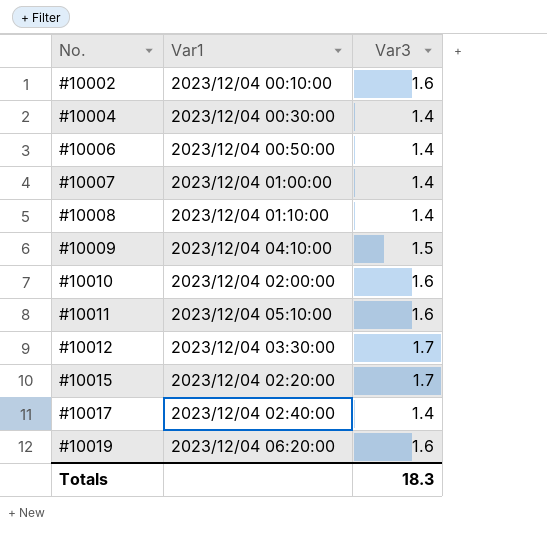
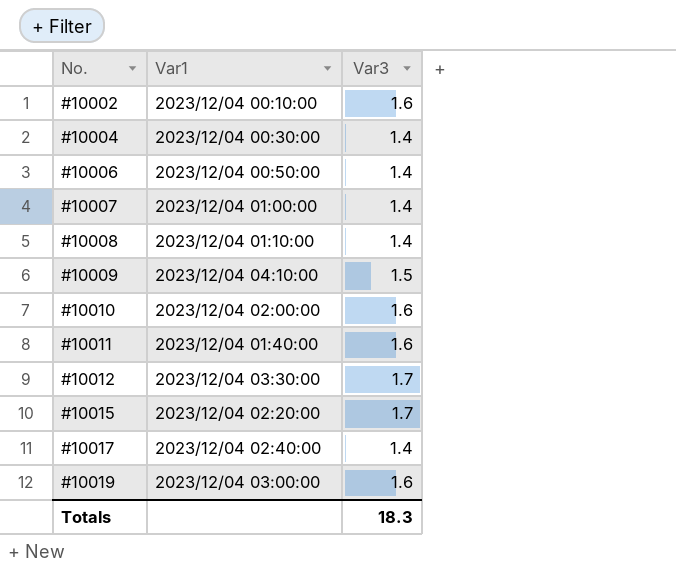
#10011 | Var1: 2023/12/04 05:10:00 -> 2023/12/04 01:40:00
#10019 | Var1: 2023/12/04 06:20:00 -> 2023/12/04 03:00:00

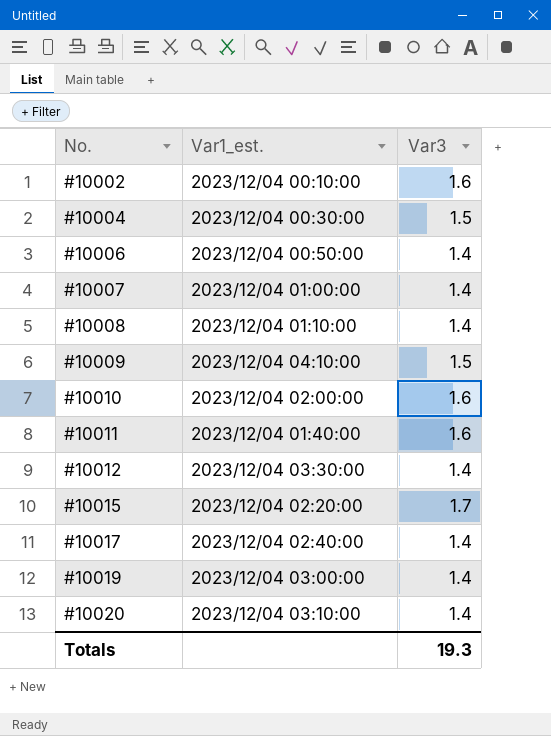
column name: Var1 -> Var1_est.
#10004 | Var3: 1.4 -> 1.5
#10012 | Var3: 1.7 -> 1.4
#10019 | Var3: 1.6 -> 1.4
row #10020: none -> 2023/12/04 03:10:00 | 1.4
Totals | Var3: 18.3 -> 19.3

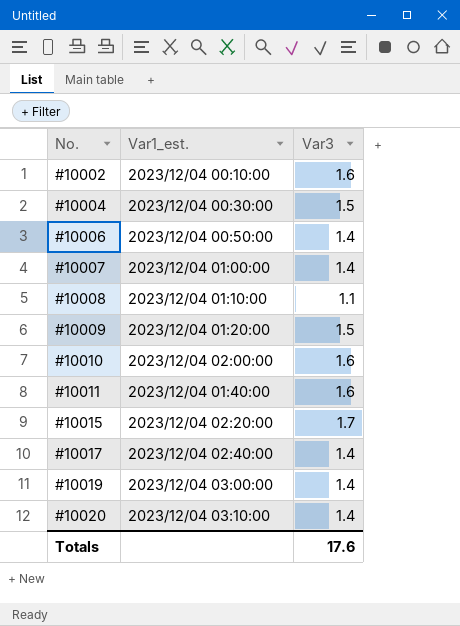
row #10012: 2023/12/04 03:30:00 | 1.4 -> none
#10008 | Var3: 1.4 -> 1.1
#10009 | Var1_est.: 2023/12/04 04:10:00 -> 2023/12/04 01:20:00
Totals | Var3: 19.3 -> 17.6

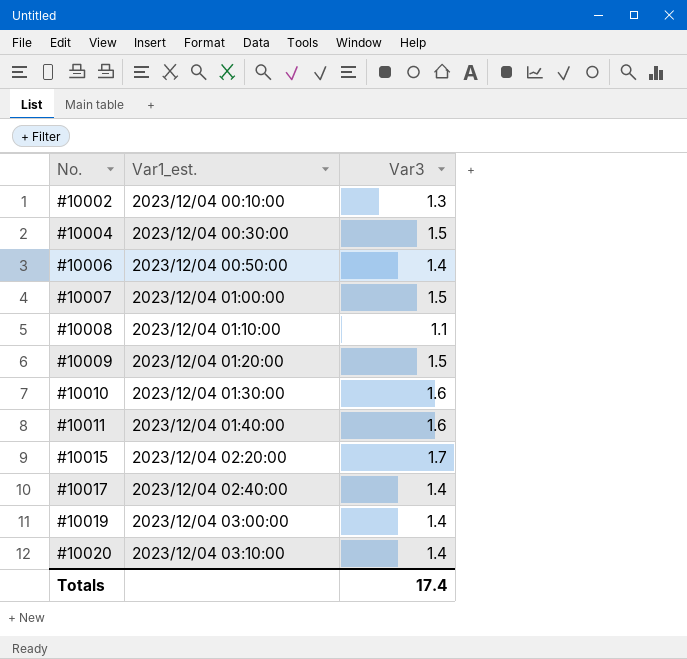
#10002 | Var3: 1.6 -> 1.3
#10007 | Var3: 1.4 -> 1.5
#10010 | Var1_est.: 2023/12/04 02:00:00 -> 2023/12/04 01:30:00
Totals | Var3: 17.6 -> 17.4

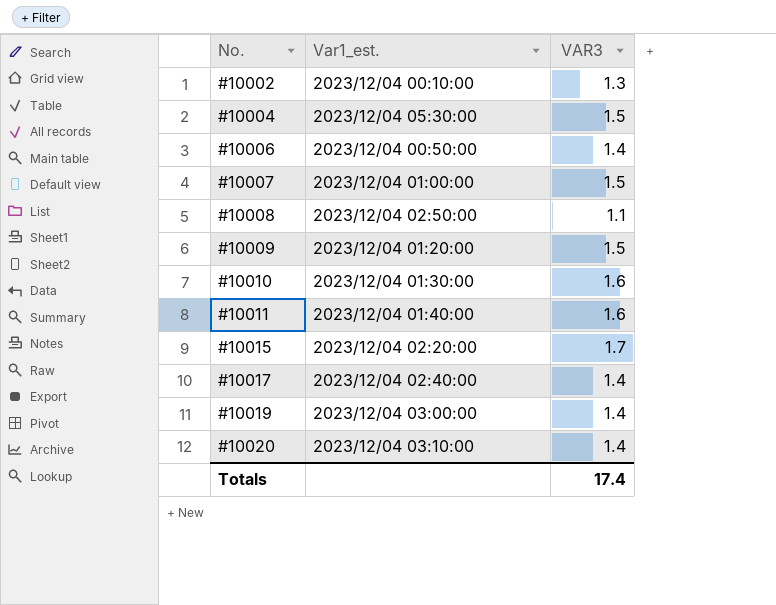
column name: Var3 -> VAR3
#10004 | Var1_est.: 2023/12/04 00:30:00 -> 2023/12/04 05:30:00
#10008 | Var1_est.: 2023/12/04 01:10:00 -> 2023/12/04 02:50:00

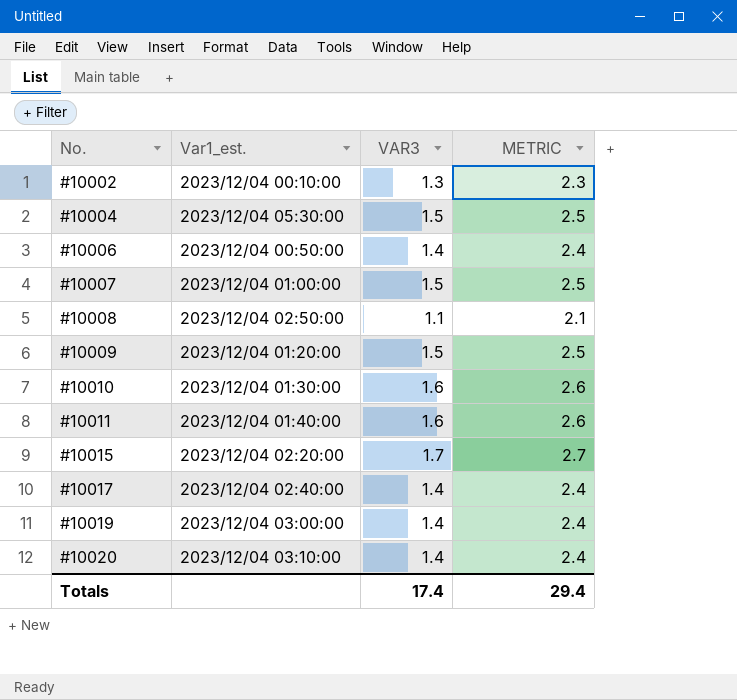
column METRIC | formula: none -> [VAR3] + 1

